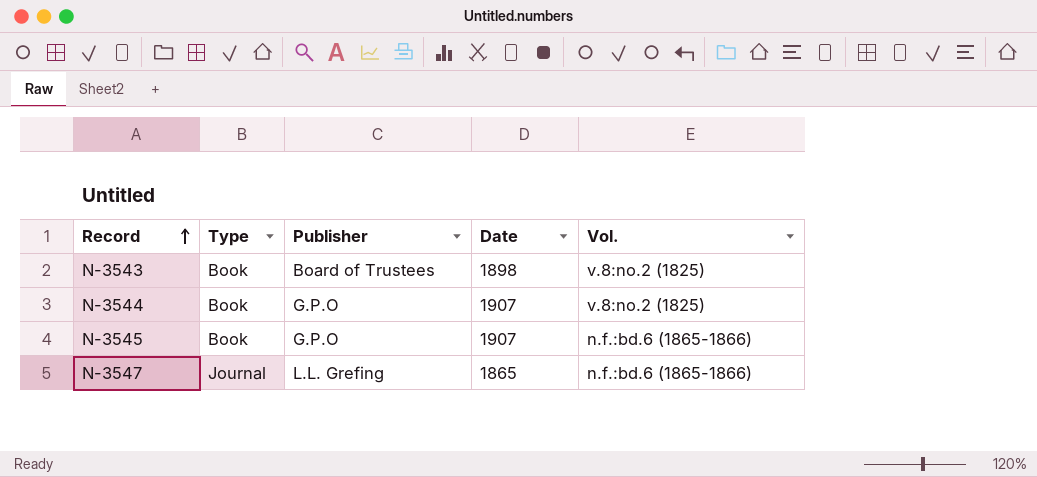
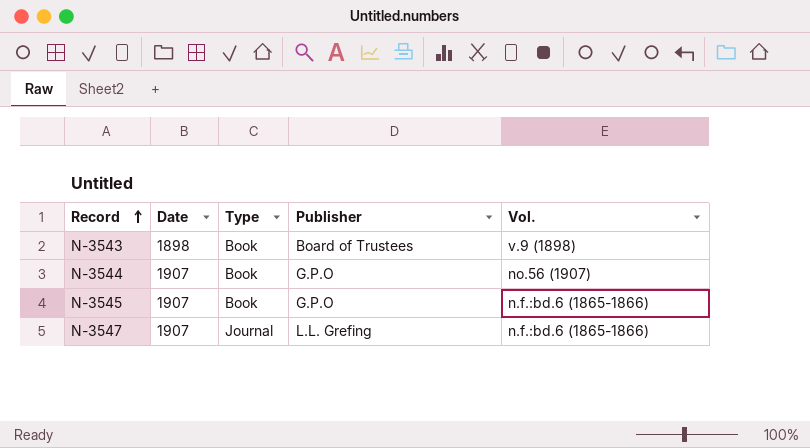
column Date | position: 4 -> 2
N-3543 | Vol.: v.8:no.2 (1825) -> v.9 (1898)
N-3544 | Vol.: v.8:no.2 (1825) -> no.56 (1907)
N-3547 | Date: 1865 -> 1907

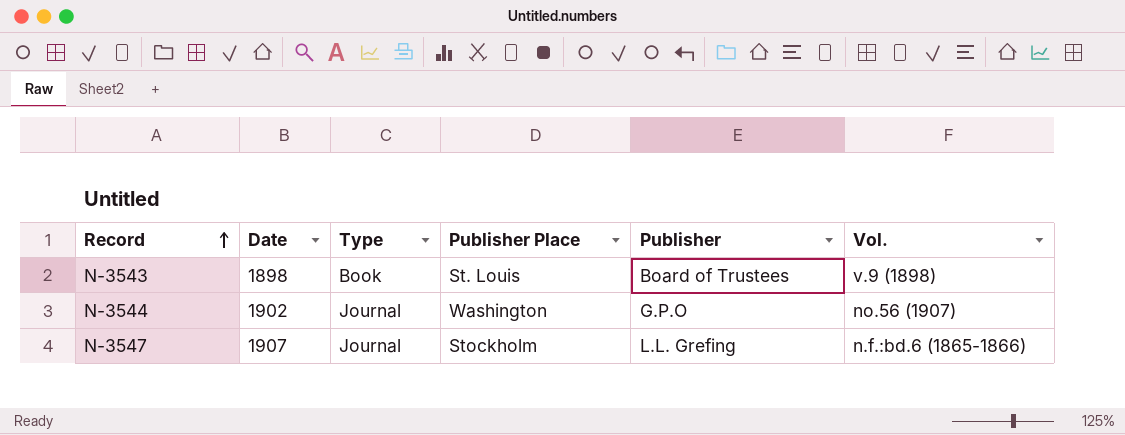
column Publisher Place | position: none -> 4
row N-3545: 1907 | Book | G.P.O | n.f.:bd.6 (1865-1866) -> none
N-3544 | Date: 1907 -> 1902
N-3544 | Type: Book -> Journal

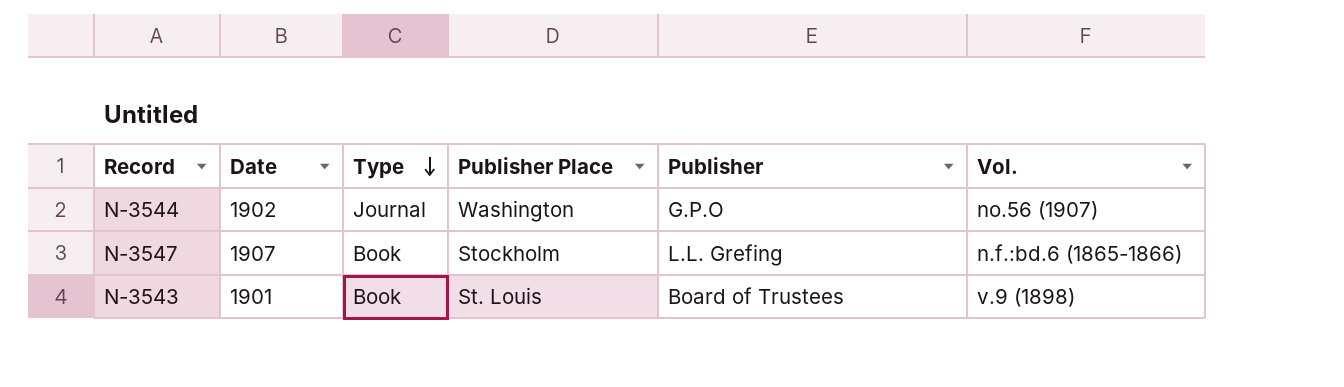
row order: Record ascending -> Type descending
N-3547 | Type: Journal -> Book
N-3543 | Date: 1898 -> 1901

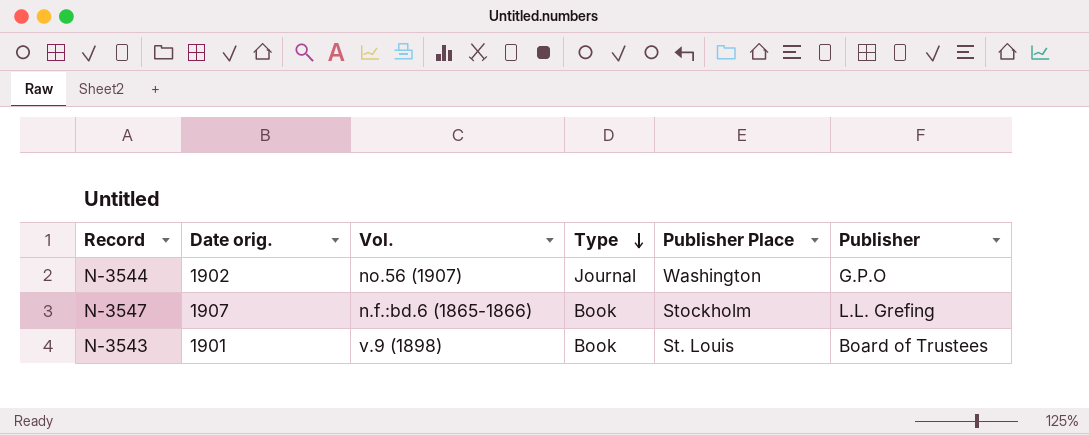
column name: Date -> Date orig.
column Vol. | position: 6 -> 3

